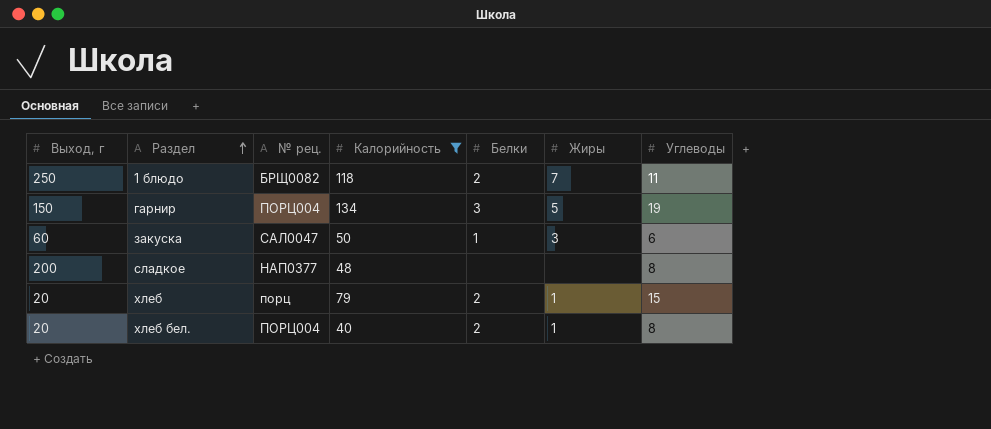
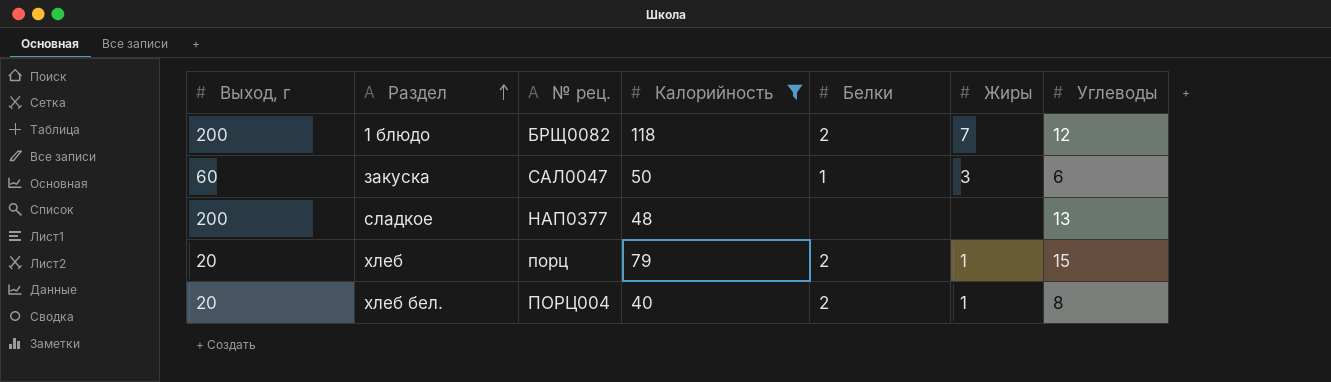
row гарнир: 150 | ПОРЦ004 | 134 | 3 | 5 | 19 -> none
1 блюдо | Выход, г: 250 -> 200
1 блюдо | Углеводы: 11 -> 12
сладкое | Углеводы: 8 -> 13

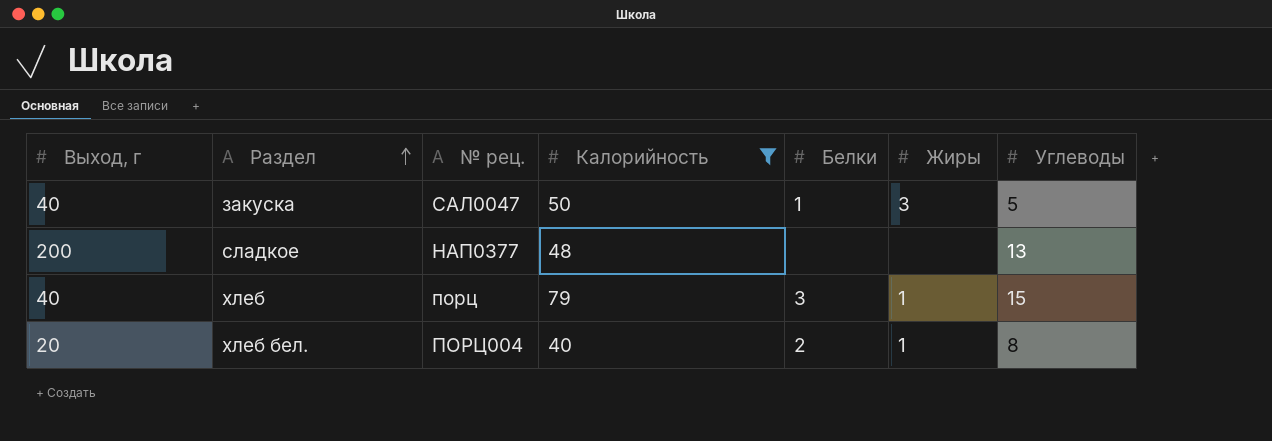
row 1 блюдо: 200 | БРЩ0082 | 118 | 2 | 7 | 12 -> none
закуска | Выход, г: 60 -> 40
закуска | Углеводы: 6 -> 5
хлеб | Выход, г: 20 -> 40
хлеб | Белки: 2 -> 3

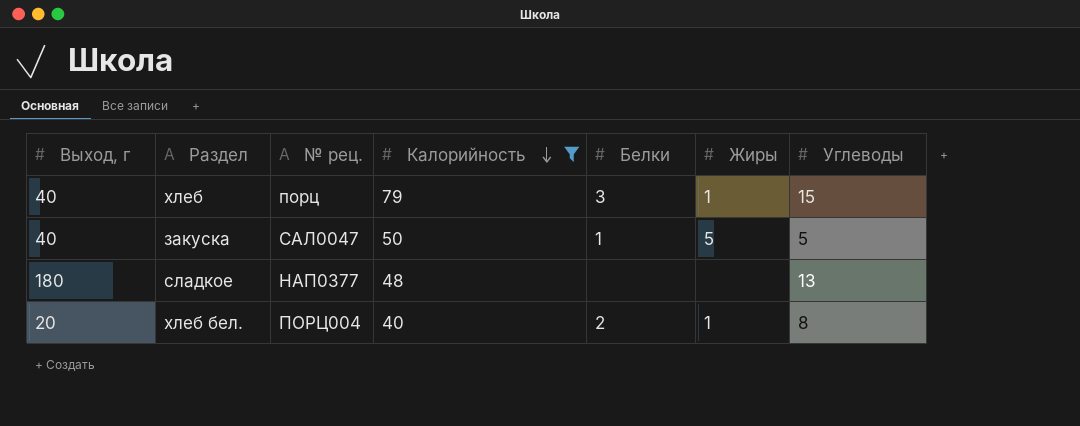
row order: Раздел ascending -> Калорийность descending
закуска | Жиры: 3 -> 5
сладкое | Выход, г: 200 -> 180

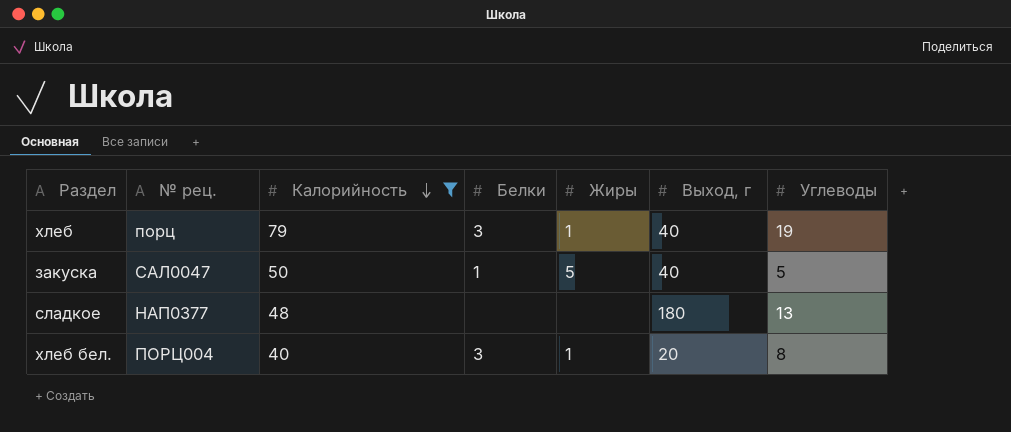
column Выход, г | position: 1 -> 6
хлеб | Углеводы: 15 -> 19
хлеб бел. | Белки: 2 -> 3

